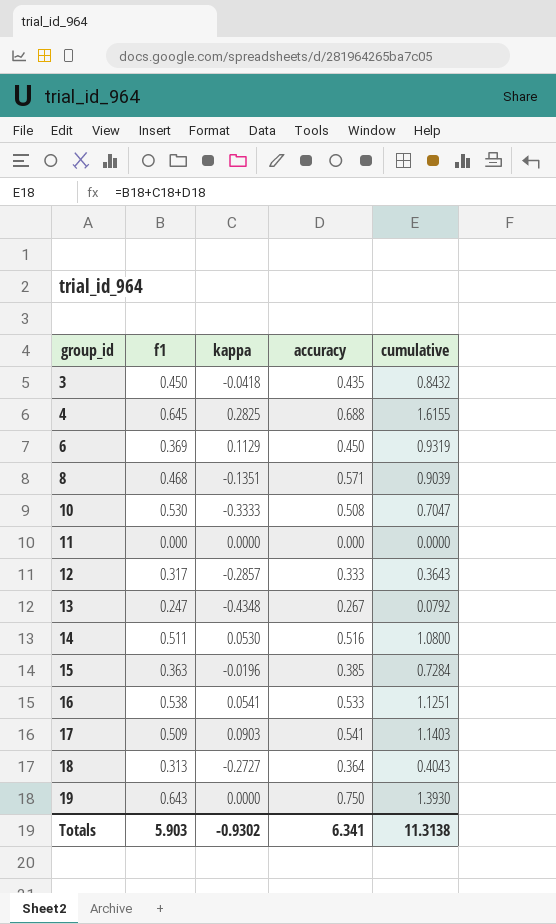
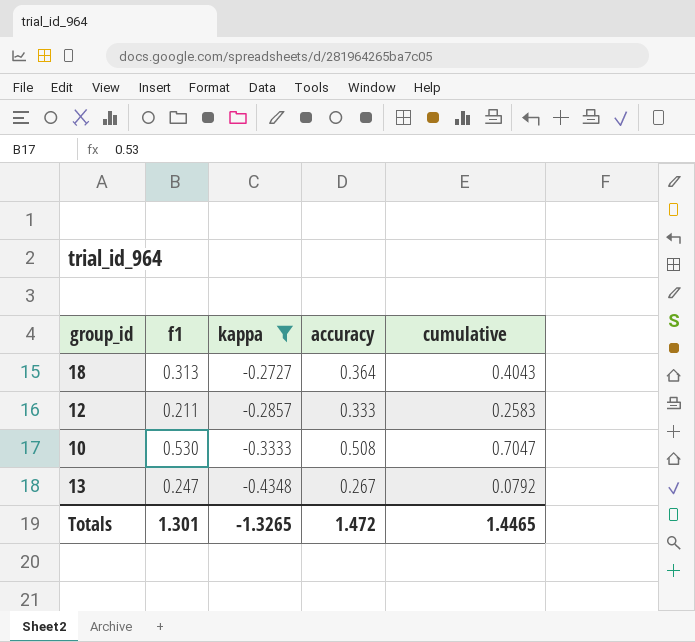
filter: none -> kappa <= -0.2727
row order: group_id ascending -> kappa descending
12 | f1: 0.317 -> 0.211
12 | cumulative: 0.3643 -> 0.2583
Totals | f1: 5.903 -> 1.301
Totals | kappa: -0.9302 -> -1.3265
Totals | accuracy: 6.341 -> 1.472
Totals | cumulative: 11.3138 -> 1.4465

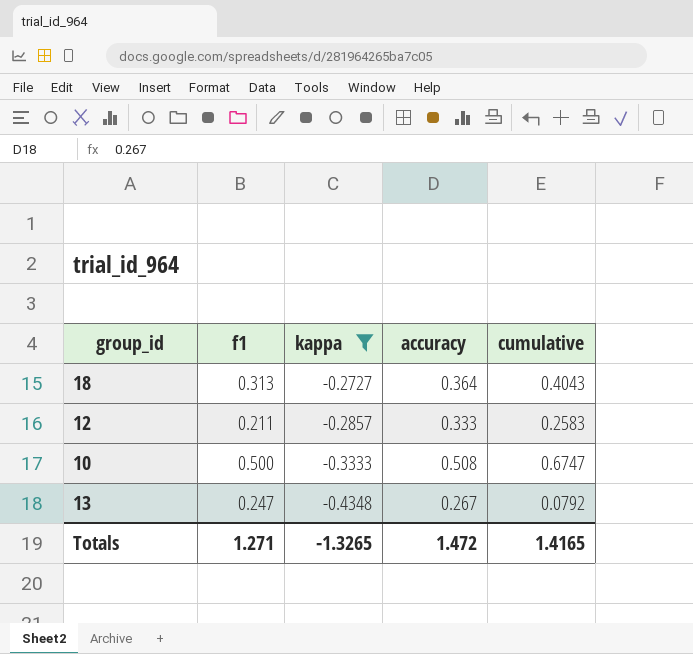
10 | f1: 0.530 -> 0.500
10 | cumulative: 0.7047 -> 0.6747
Totals | f1: 1.301 -> 1.271
Totals | cumulative: 1.4465 -> 1.4165

